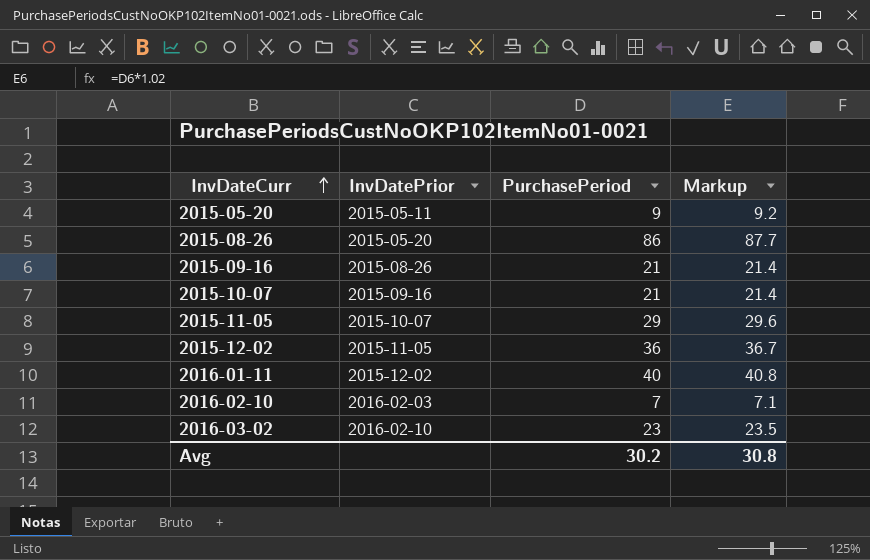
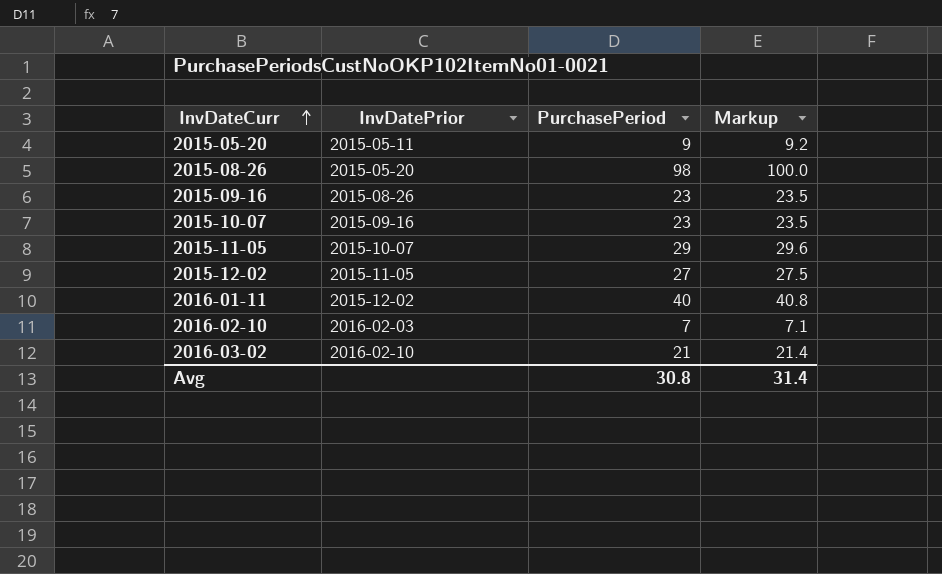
2015-08-26 | PurchasePeriod: 86 -> 98
2015-08-26 | Markup: 87.7 -> 100.0
2015-09-16 | PurchasePeriod: 21 -> 23
2015-09-16 | Markup: 21.4 -> 23.5
2015-10-07 | PurchasePeriod: 21 -> 23
2015-10-07 | Markup: 21.4 -> 23.5
2015-12-02 | PurchasePeriod: 36 -> 27
2015-12-02 | Markup: 36.7 -> 27.5
2016-03-02 | PurchasePeriod: 23 -> 21
2016-03-02 | Markup: 23.5 -> 21.4
Avg | PurchasePeriod: 30.2 -> 30.8
Avg | Markup: 30.8 -> 31.4

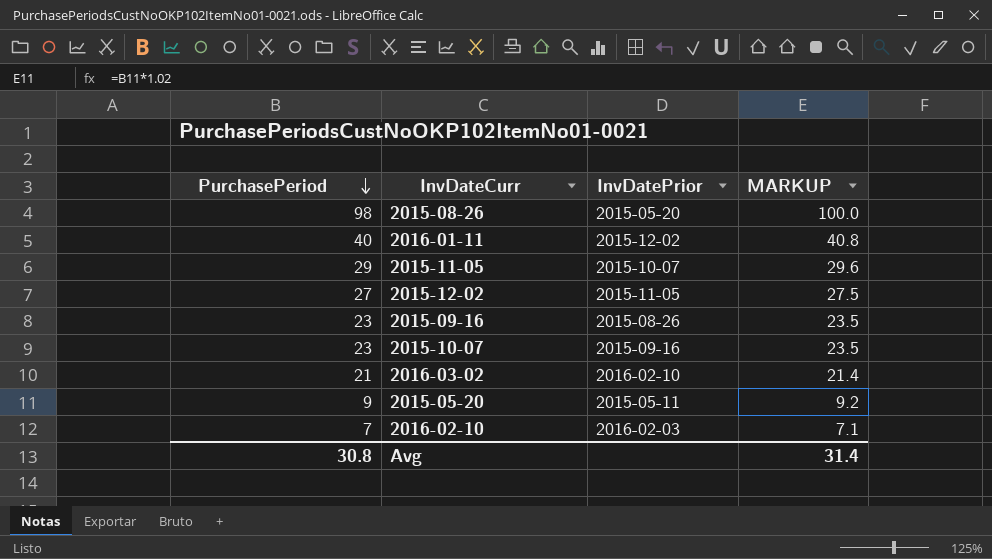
row order: InvDateCurr ascending -> PurchasePeriod descending
column PurchasePeriod | position: 3 -> 1
column name: Markup -> MARKUP

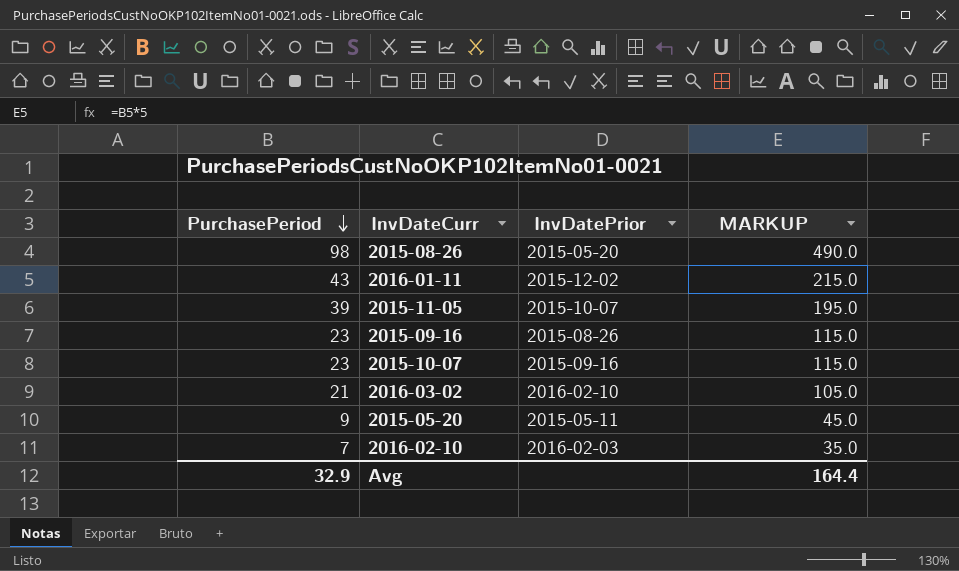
column MARKUP | formula: [PurchasePeriod] * 1.02 -> [PurchasePeriod] * 5
row 2015-12-02: 27 | 2015-11-05 | 27.5 -> none
2016-01-11 | PurchasePeriod: 40 -> 43
2015-11-05 | PurchasePeriod: 29 -> 39
Avg | PurchasePeriod: 30.8 -> 32.9
Avg | MARKUP: 31.4 -> 164.4

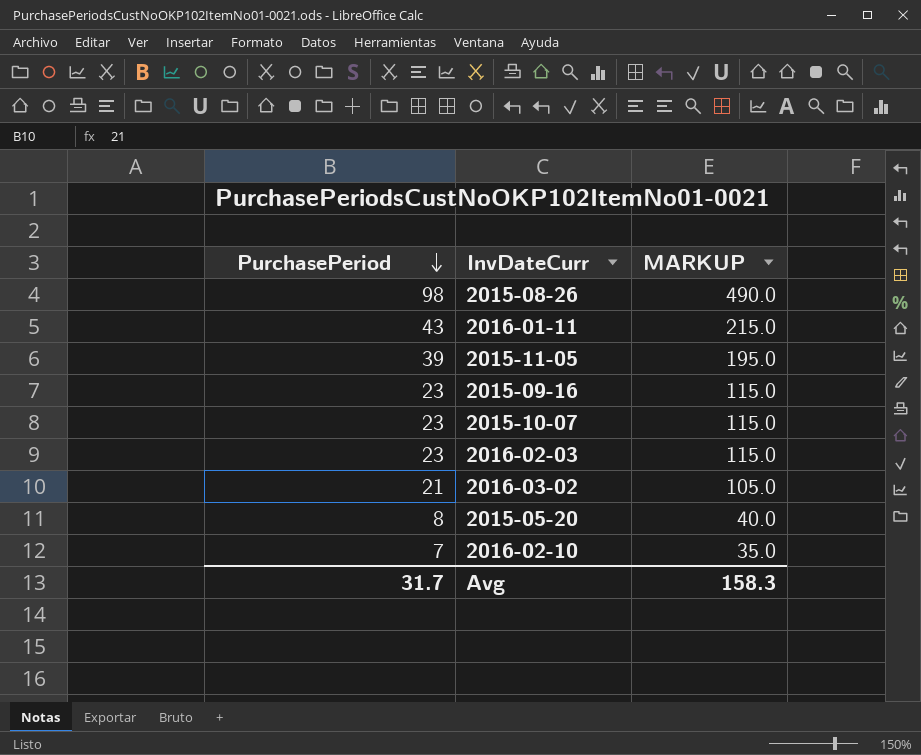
column InvDatePrior | position: 3 -> none
row 2016-02-03: none -> 23 | 115.0
2015-05-20 | PurchasePeriod: 9 -> 8
2015-05-20 | MARKUP: 45.0 -> 40.0
Avg | PurchasePeriod: 32.9 -> 31.7
Avg | MARKUP: 164.4 -> 158.3

